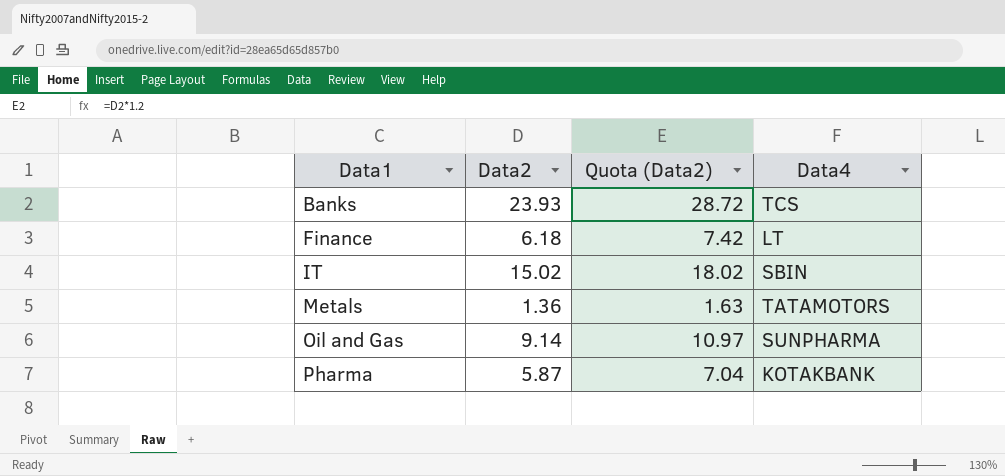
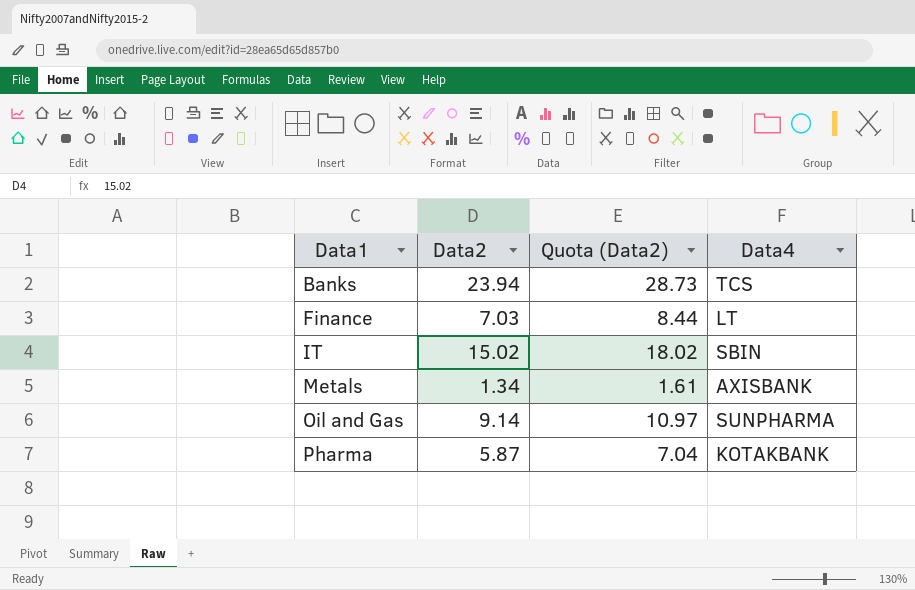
Banks | Data2: 23.93 -> 23.94
Banks | Quota (Data2): 28.72 -> 28.73
Finance | Data2: 6.18 -> 7.03
Finance | Quota (Data2): 7.42 -> 8.44
Metals | Data2: 1.36 -> 1.34
Metals | Quota (Data2): 1.63 -> 1.61
Metals | Data4: TATAMOTORS -> AXISBANK

